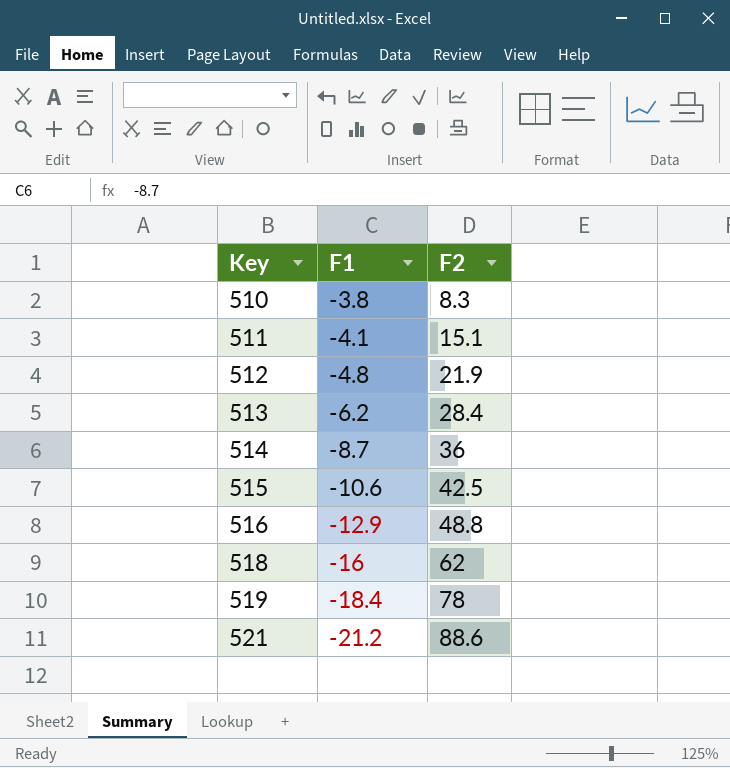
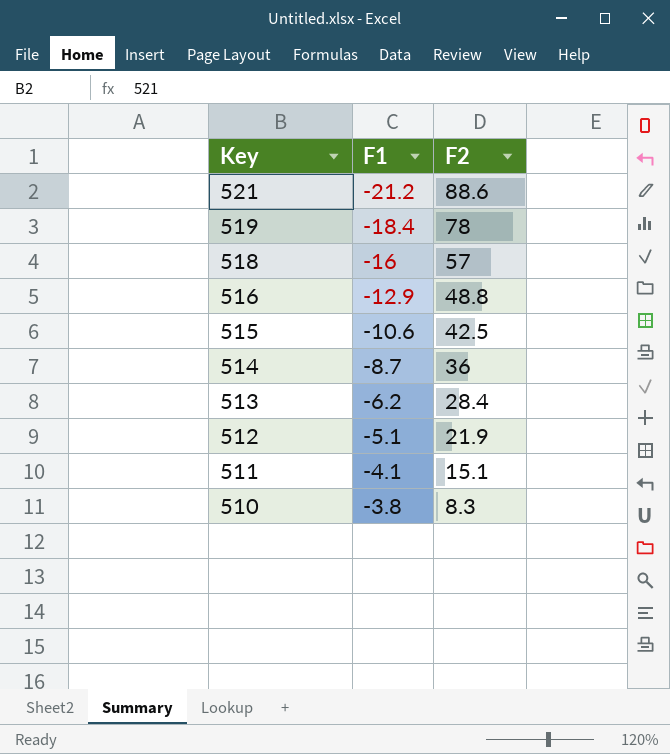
row order: Key ascending -> Key descending
518 | F2: 62 -> 57
512 | F1: -4.8 -> -5.1

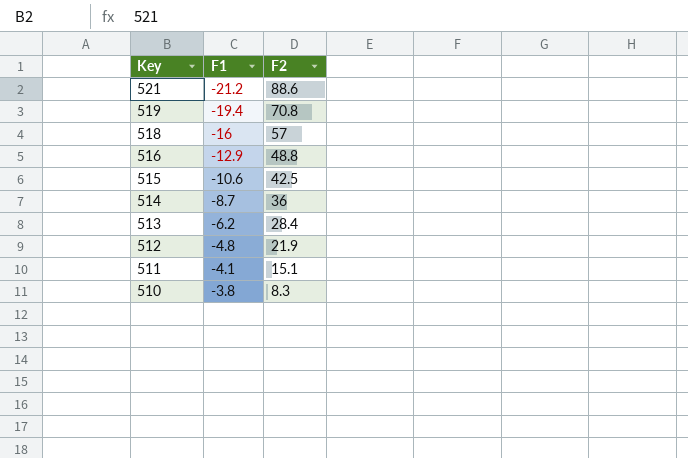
519 | F1: -18.4 -> -19.4
519 | F2: 78 -> 70.8
512 | F1: -5.1 -> -4.8

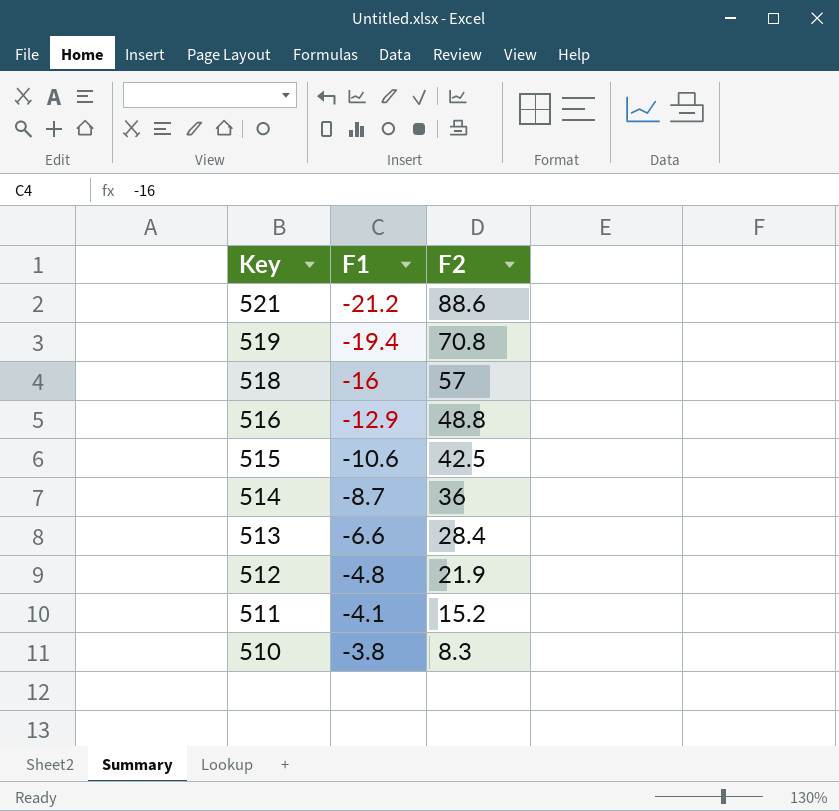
513 | F1: -6.2 -> -6.6
511 | F2: 15.1 -> 15.2

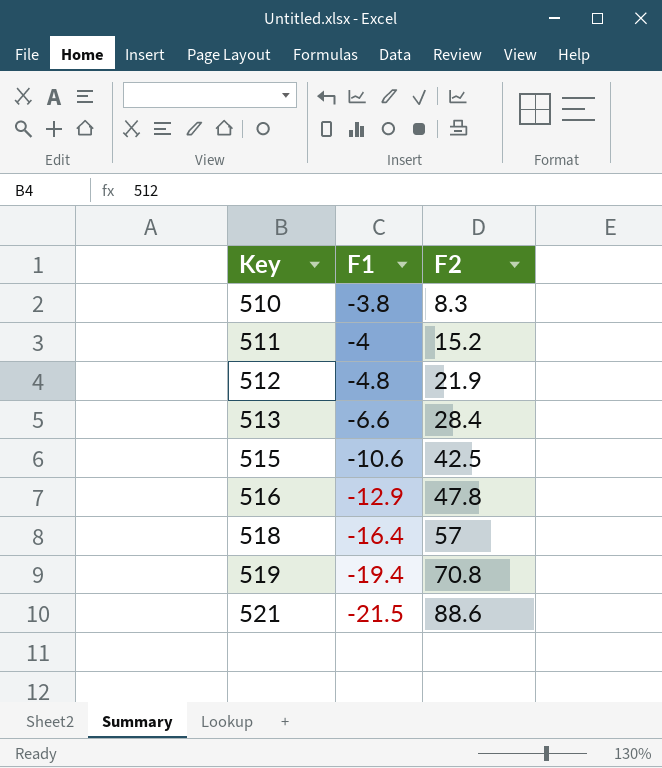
row order: Key descending -> Key ascending
row 514: -8.7 | 36 -> none
511 | F1: -4.1 -> -4
516 | F2: 48.8 -> 47.8
518 | F1: -16 -> -16.4
521 | F1: -21.2 -> -21.5

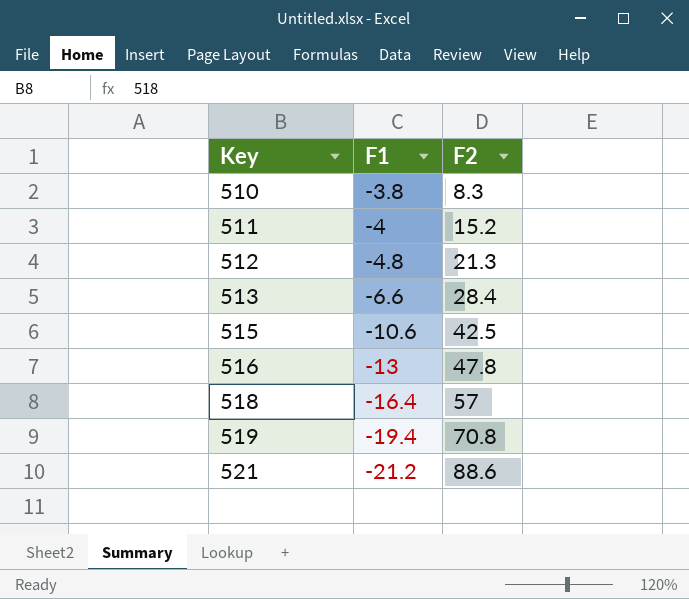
512 | F2: 21.9 -> 21.3
516 | F1: -12.9 -> -13
521 | F1: -21.5 -> -21.2

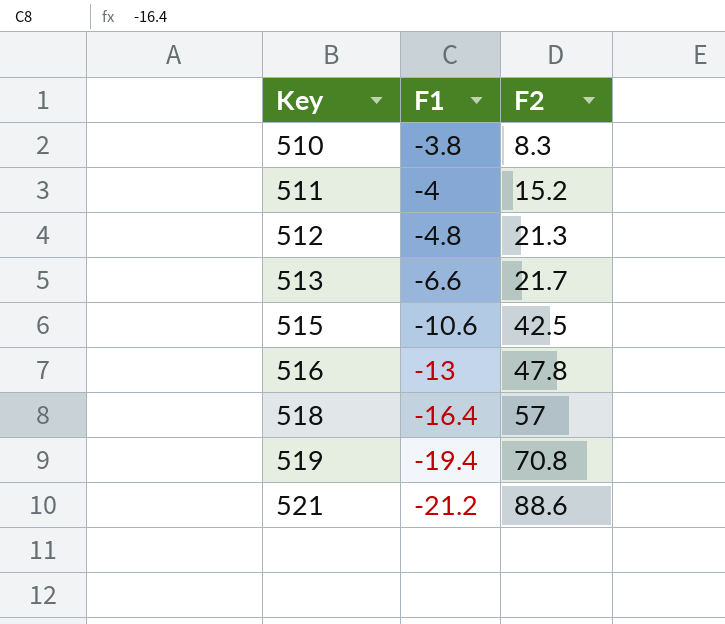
513 | F2: 28.4 -> 21.7

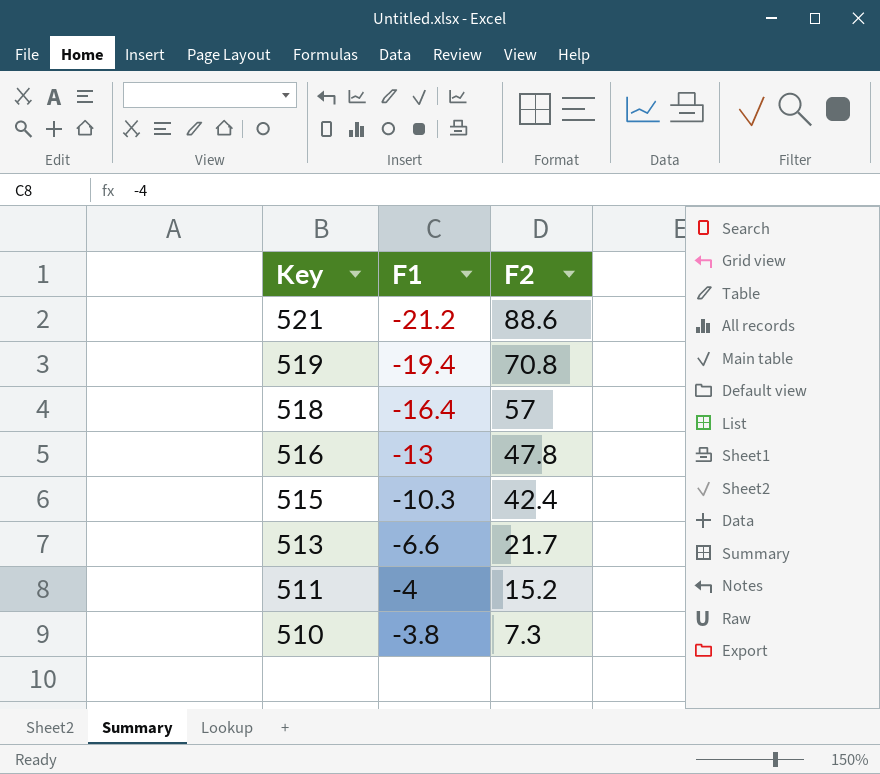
row order: Key ascending -> Key descending
row 512: -4.8 | 21.3 -> none
515 | F1: -10.6 -> -10.3
515 | F2: 42.5 -> 42.4
510 | F2: 8.3 -> 7.3

